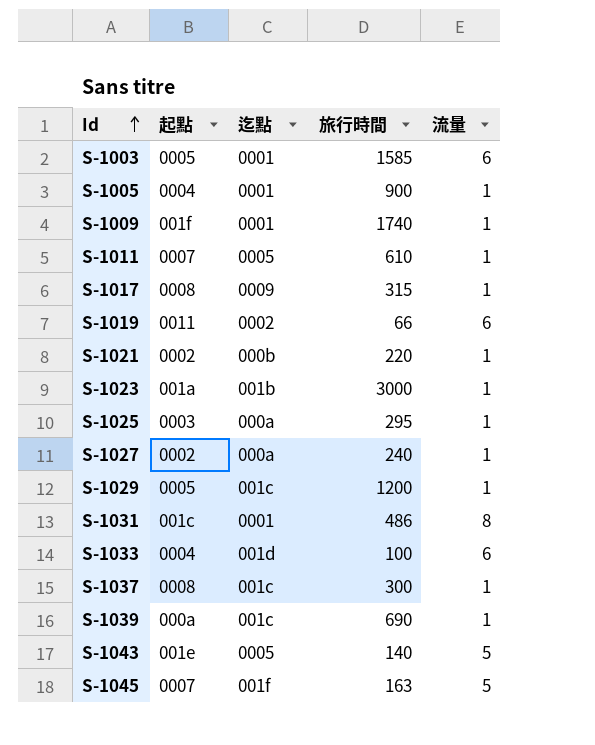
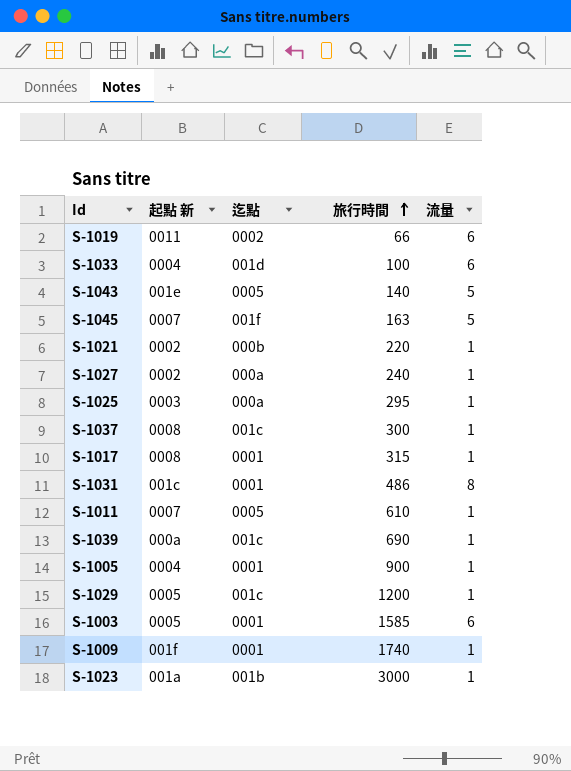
row order: Id ascending -> 旅行時間 ascending
column name: 起點 -> 起點 新
S-1017 | 迄點: 0009 -> 0001

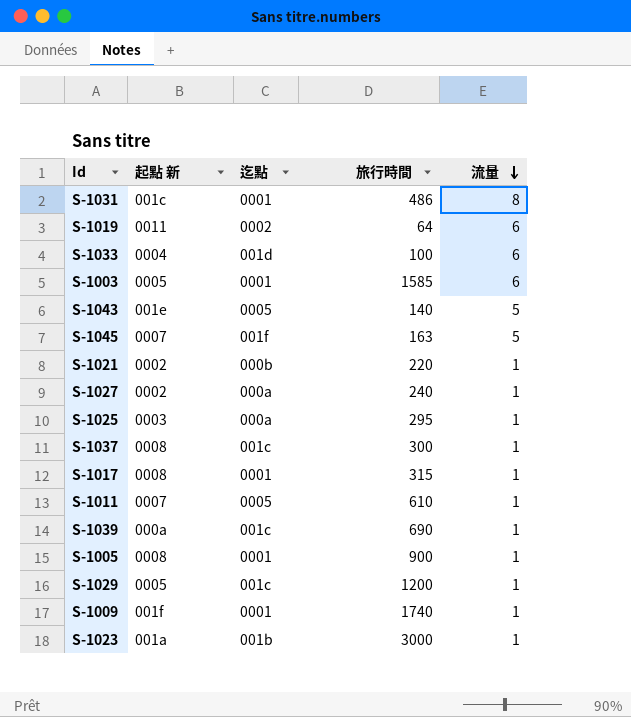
row order: 旅行時間 ascending -> 流量 descending
S-1019 | 旅行時間: 66 -> 64
S-1005 | 起點 新: 0004 -> 0008

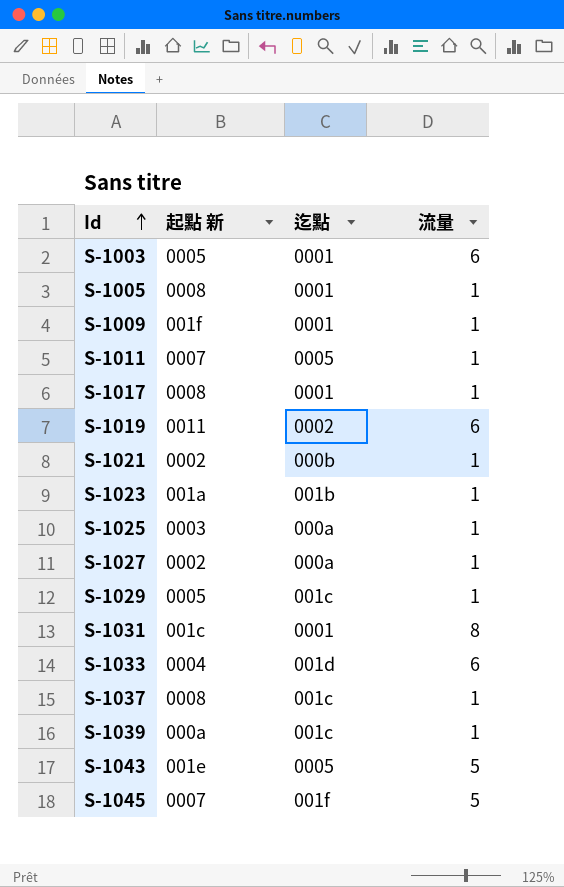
row order: 流量 descending -> Id ascending
column 旅行時間 | position: 4 -> none

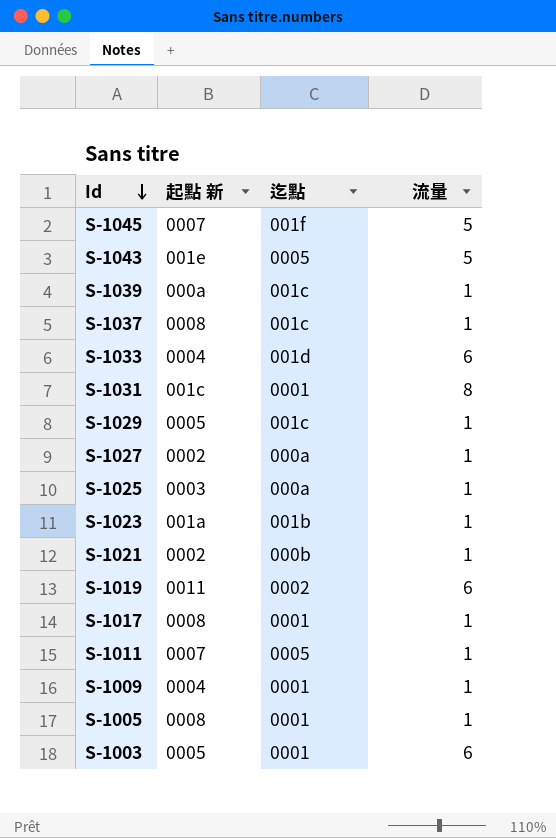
row order: Id ascending -> Id descending
S-1009 | 起點 新: 001f -> 0004

